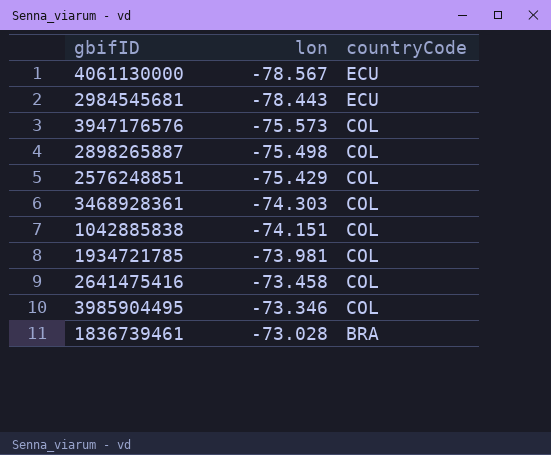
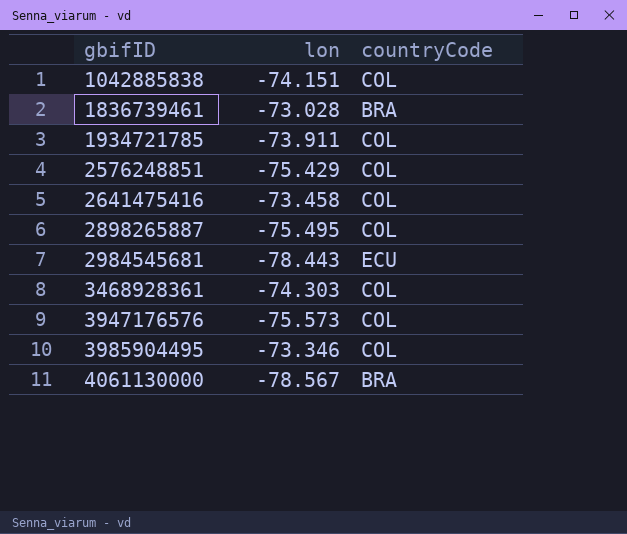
row order: lon ascending -> gbifID ascending
1934721785 | lon: -73.981 -> -73.911
2898265887 | lon: -75.498 -> -75.495
4061130000 | countryCode: ECU -> BRA

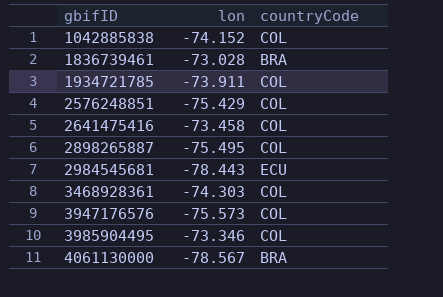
1042885838 | lon: -74.151 -> -74.152

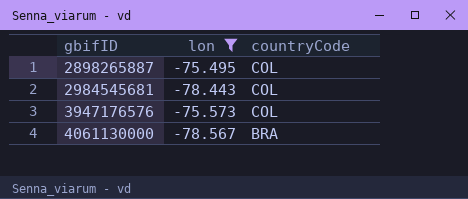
filter: none -> lon <= -75.495
2984545681 | countryCode: ECU -> COL

